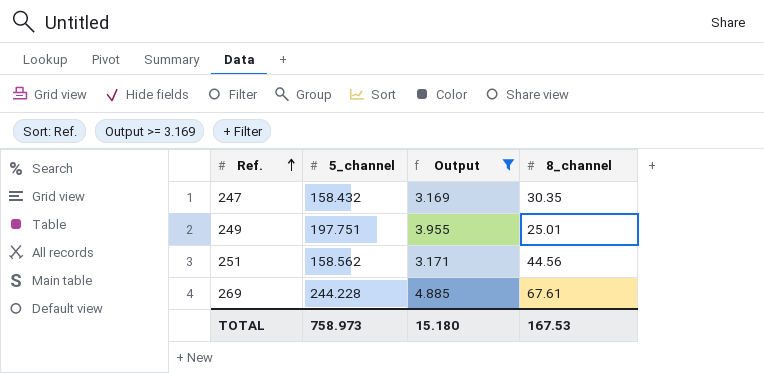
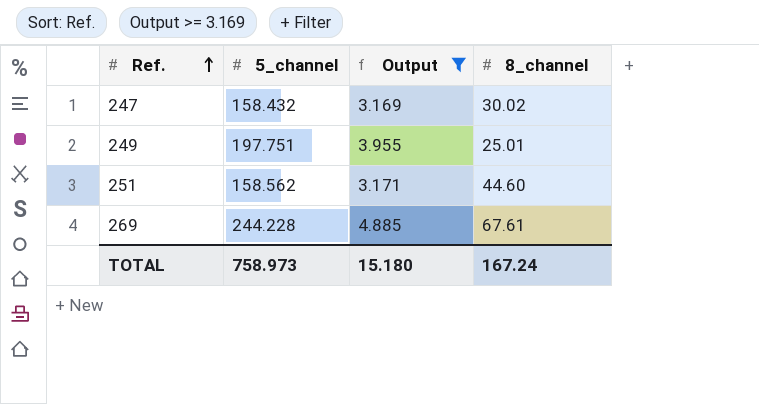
247 | 8_channel: 30.35 -> 30.02
251 | 8_channel: 44.56 -> 44.60
TOTAL | 8_channel: 167.53 -> 167.24

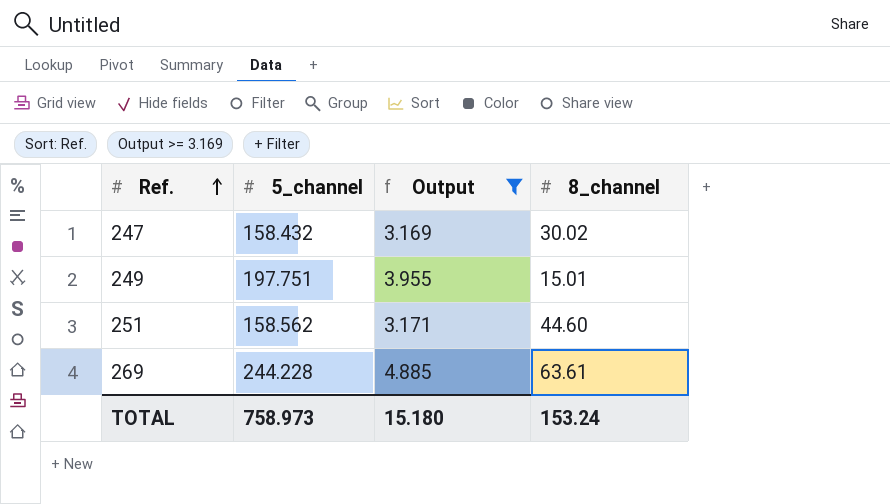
249 | 8_channel: 25.01 -> 15.01
269 | 8_channel: 67.61 -> 63.61
TOTAL | 8_channel: 167.24 -> 153.24

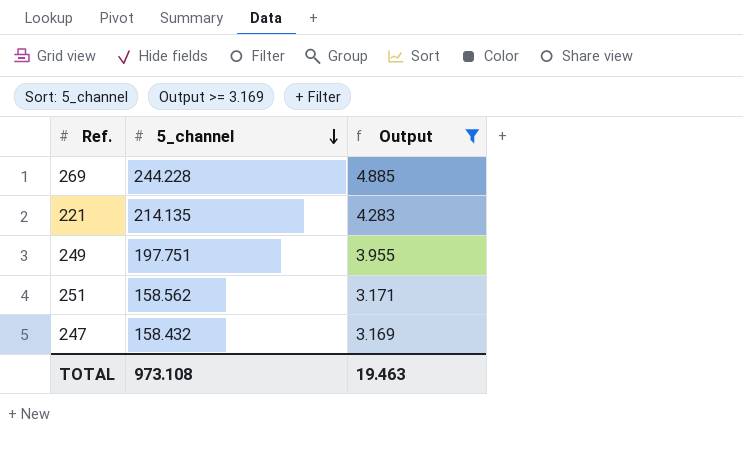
row order: Ref. ascending -> 5_channel descending
column 8_channel | position: 4 -> none
row 221: none -> 214.135 | 4.283
TOTAL | 5_channel: 758.973 -> 973.108
TOTAL | Output: 15.180 -> 19.463

